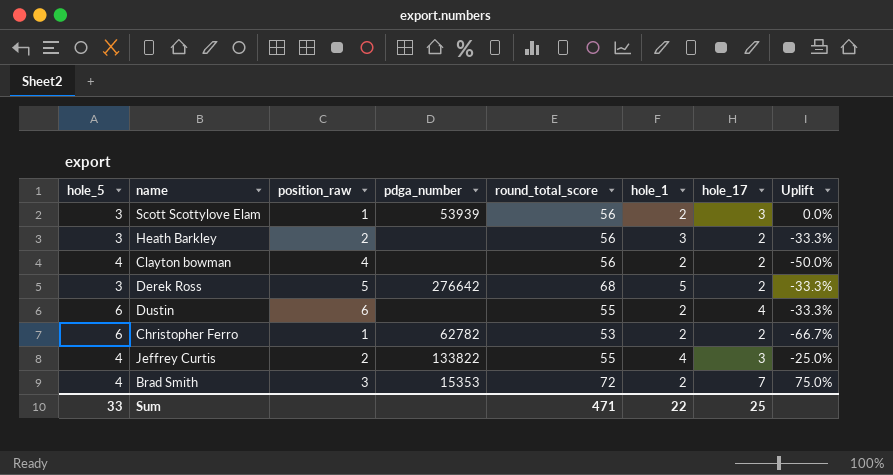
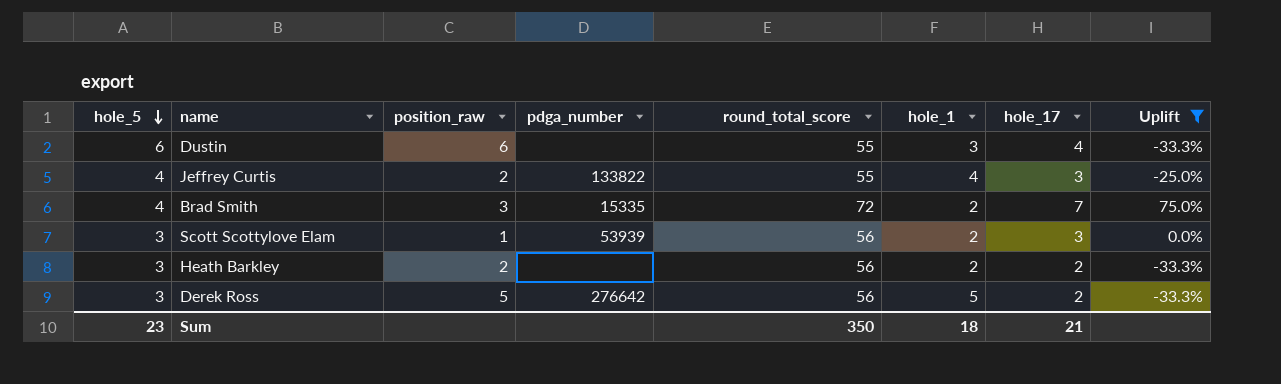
filter: none -> Uplift >= -33.3%
row order: none -> hole_5 descending
Dustin | hole_1: 2 -> 3
Brad Smith | pdga_number: 15353 -> 15335
Heath Barkley | hole_1: 3 -> 2
Derek Ross | round_total_score: 68 -> 56
Sum | hole_5: 33 -> 23
Sum | round_total_score: 471 -> 350
Sum | hole_1: 22 -> 18
Sum | hole_17: 25 -> 21

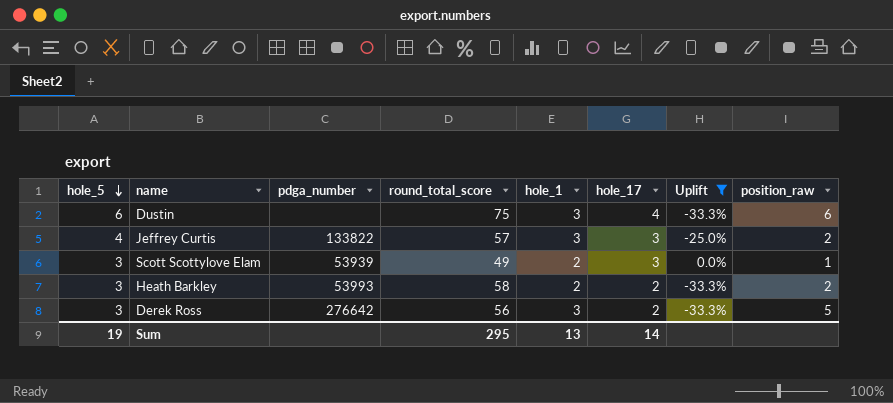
column position_raw | position: 3 -> 8
row Brad Smith: 4 | 3 | 15335 | 72 | 2 | 7 | 75.0% -> none
Dustin | round_total_score: 55 -> 75
Jeffrey Curtis | round_total_score: 55 -> 57
Jeffrey Curtis | hole_1: 4 -> 3
Scott Scottylove Elam | round_total_score: 56 -> 49
Heath Barkley | pdga_number: none -> 53993
Heath Barkley | round_total_score: 56 -> 58
Derek Ross | hole_1: 5 -> 3
Sum | hole_5: 23 -> 19
Sum | round_total_score: 350 -> 295
Sum | hole_1: 18 -> 13
Sum | hole_17: 21 -> 14

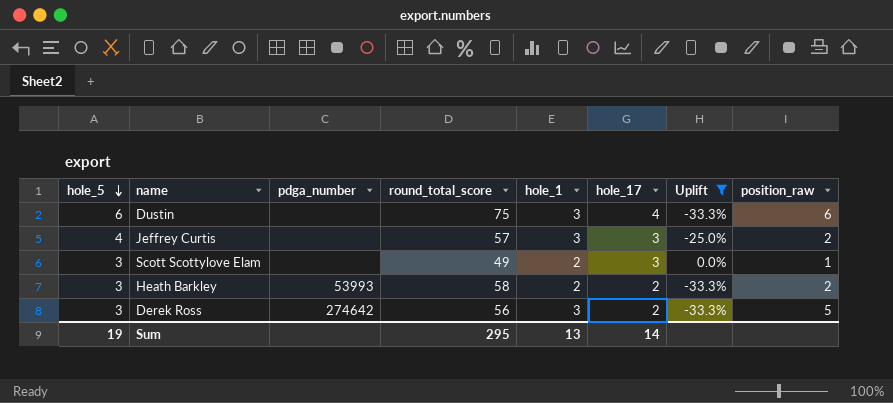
Jeffrey Curtis | pdga_number: 133822 -> none
Scott Scottylove Elam | pdga_number: 53939 -> none
Derek Ross | pdga_number: 276642 -> 274642

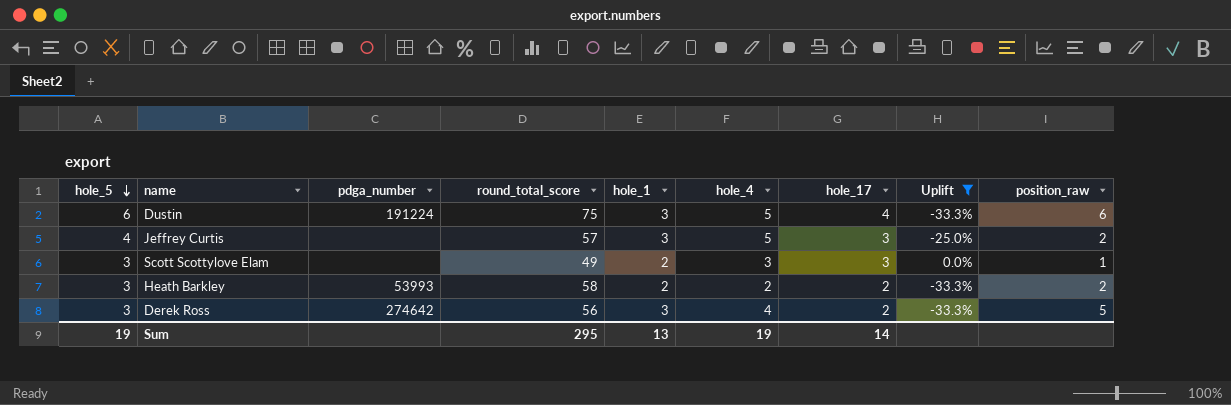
column hole_4 | position: none -> 6
Dustin | pdga_number: none -> 191224

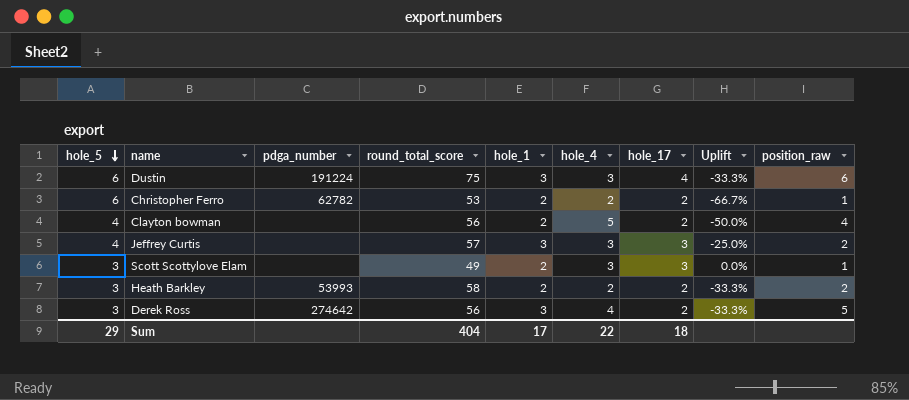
filter: Uplift >= -33.3% -> none
Dustin | hole_4: 5 -> 3
Jeffrey Curtis | hole_4: 5 -> 3
Sum | hole_5: 19 -> 29
Sum | round_total_score: 295 -> 404
Sum | hole_1: 13 -> 17
Sum | hole_4: 19 -> 22
Sum | hole_17: 14 -> 18

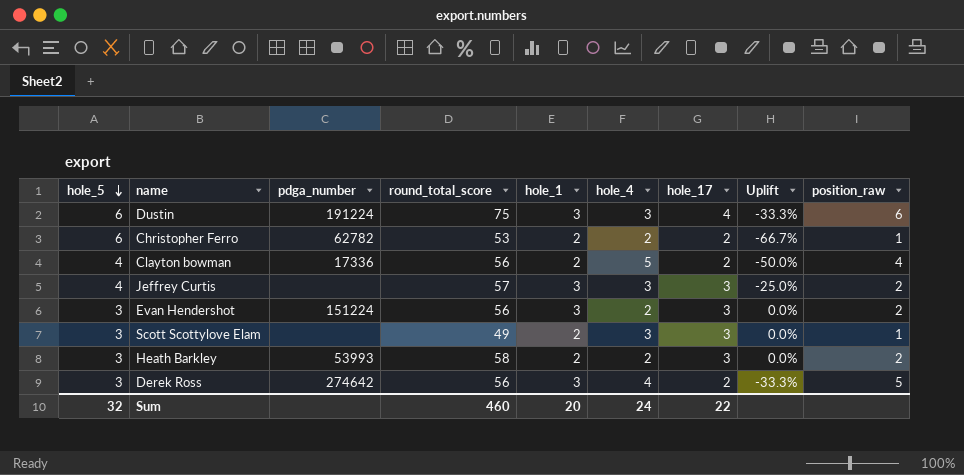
Clayton bowman | pdga_number: none -> 17336
row Evan Hendershot: none -> 3 | 151224 | 56 | 3 | 2 | 3 | 0.0% | 2
Heath Barkley | hole_17: 2 -> 3
Heath Barkley | Uplift: -33.3% -> 0.0%
Sum | hole_5: 29 -> 32
Sum | round_total_score: 404 -> 460
Sum | hole_1: 17 -> 20
Sum | hole_4: 22 -> 24
Sum | hole_17: 18 -> 22

